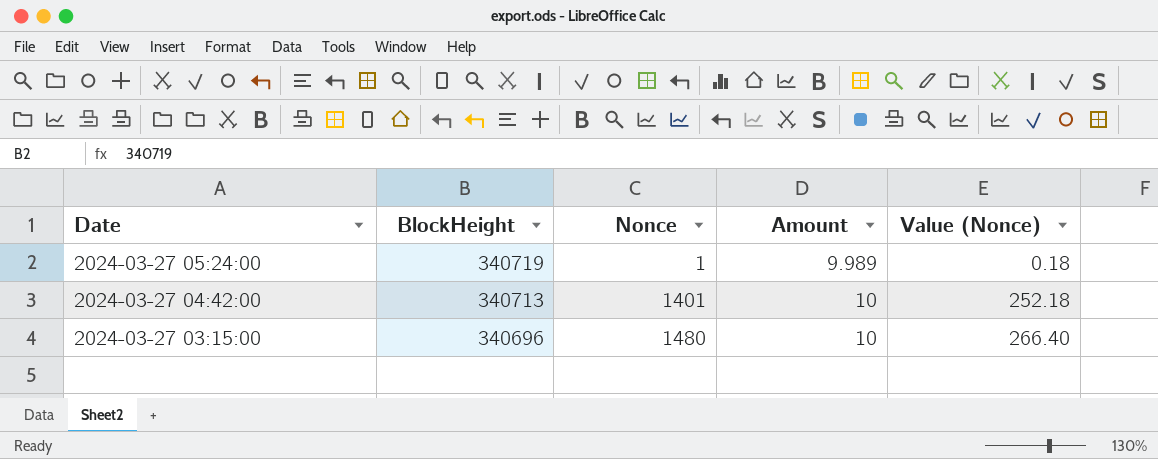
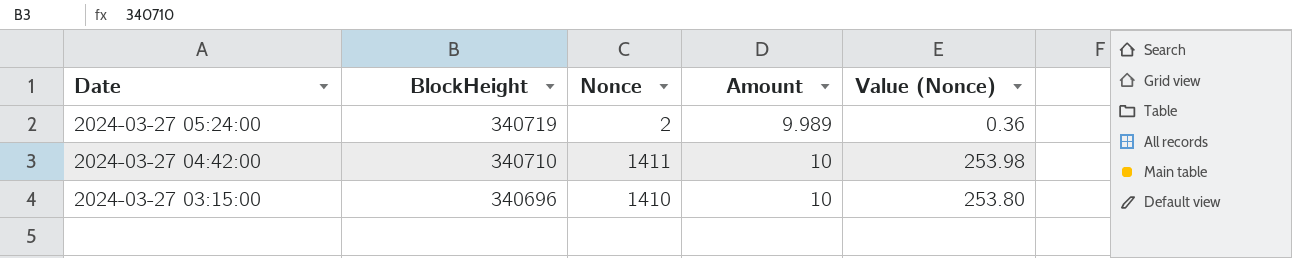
2024-03-27 05:24:00 | Nonce: 1 -> 2
2024-03-27 05:24:00 | Value (Nonce): 0.18 -> 0.36
2024-03-27 04:42:00 | BlockHeight: 340713 -> 340710
2024-03-27 04:42:00 | Nonce: 1401 -> 1411
2024-03-27 04:42:00 | Value (Nonce): 252.18 -> 253.98
2024-03-27 03:15:00 | Nonce: 1480 -> 1410
2024-03-27 03:15:00 | Value (Nonce): 266.40 -> 253.80

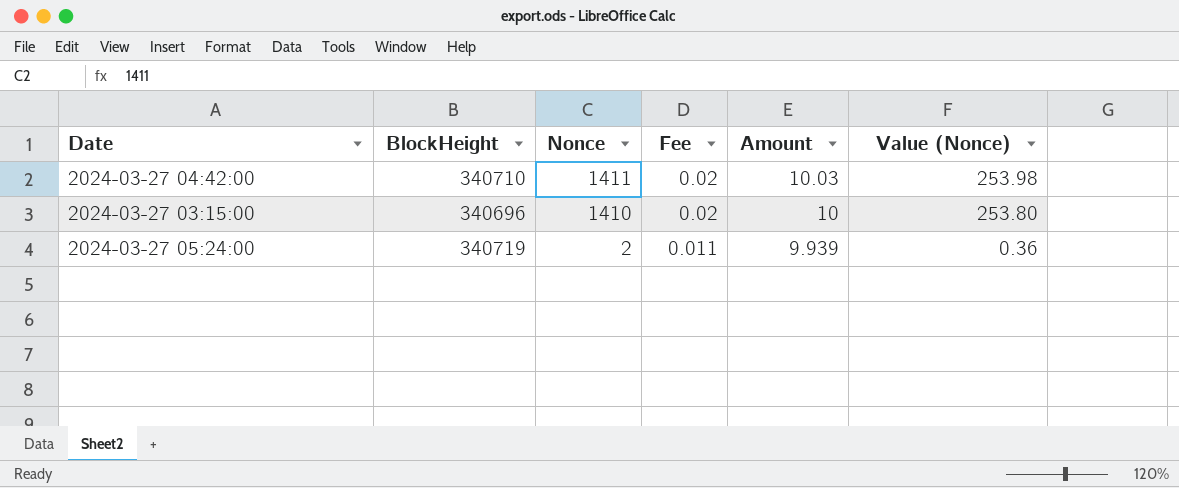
row order: Date descending -> Nonce descending
column Fee | position: none -> 4
2024-03-27 04:42:00 | Amount: 10 -> 10.03
2024-03-27 05:24:00 | Amount: 9.989 -> 9.939

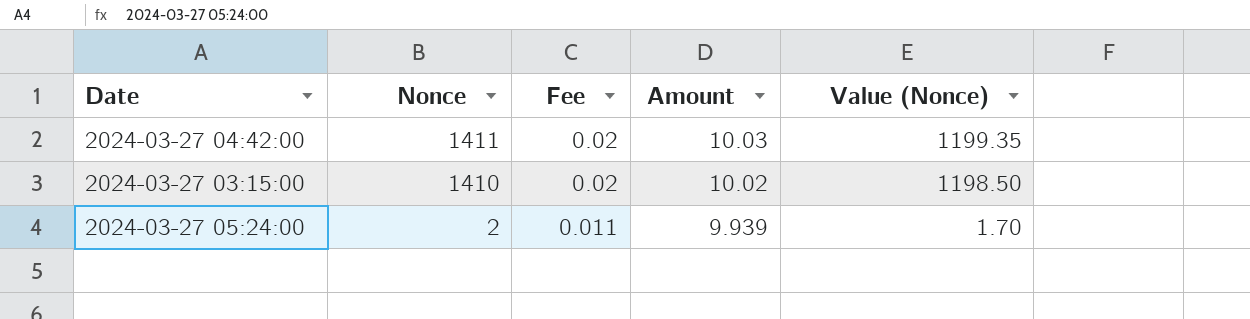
column BlockHeight | position: 2 -> none
column Value (Nonce) | formula: [Nonce] * 0.18 -> [Nonce] * 0.85
2024-03-27 03:15:00 | Amount: 10 -> 10.02

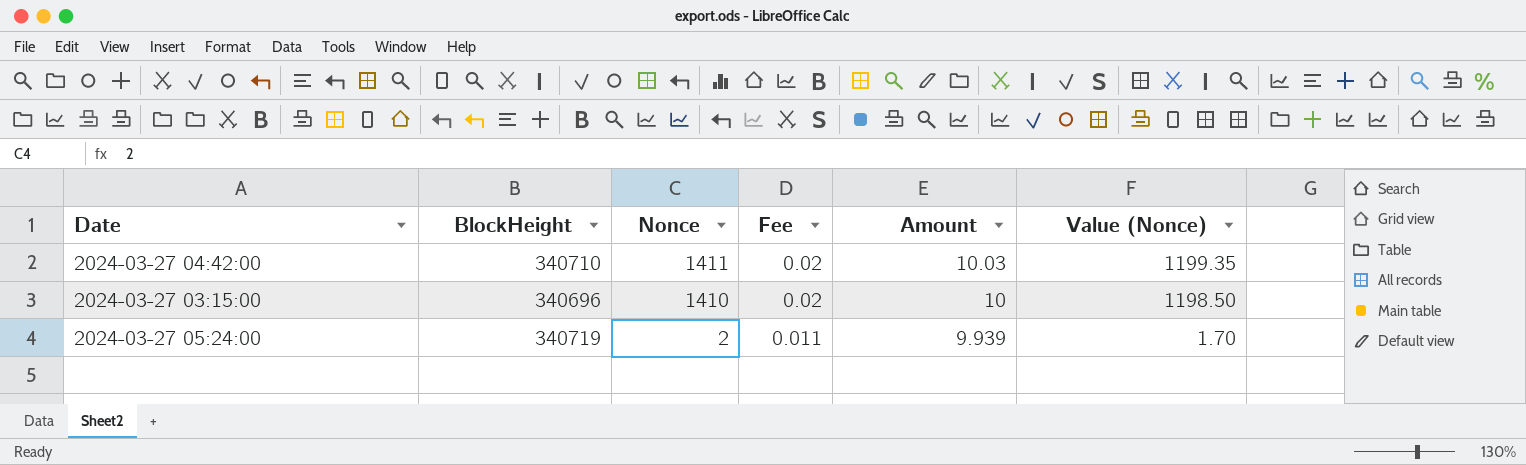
column BlockHeight | position: none -> 2
2024-03-27 03:15:00 | Amount: 10.02 -> 10

